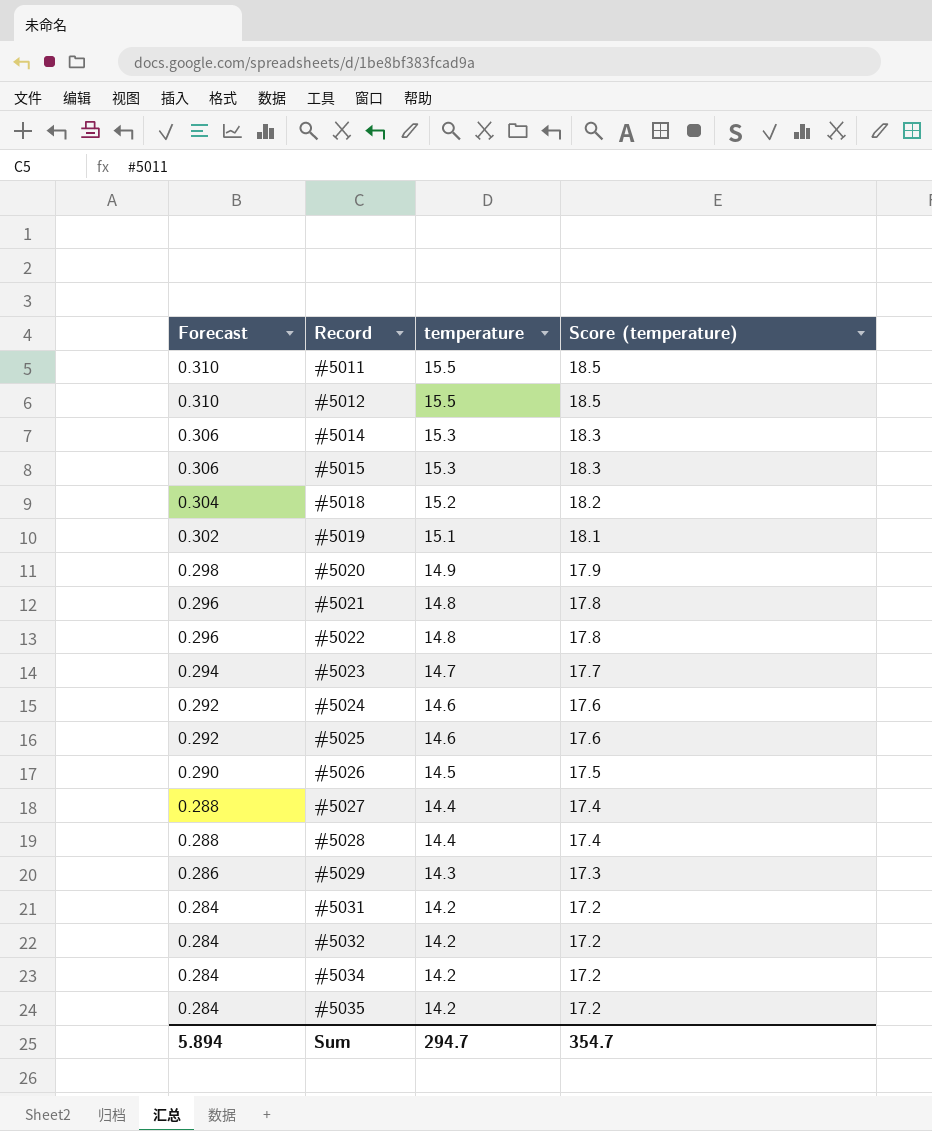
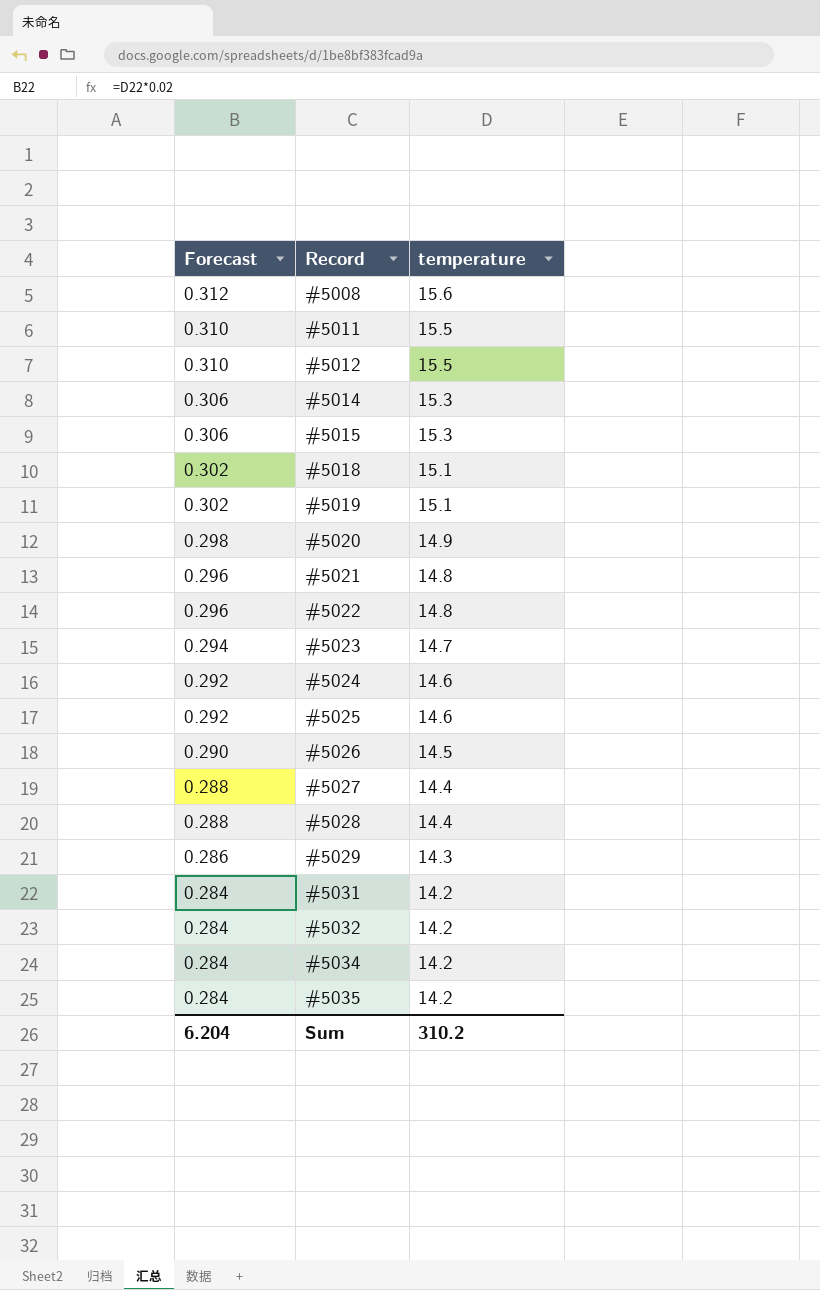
column Score (temperature) | formula: [temperature] + 3 -> none
row #5008: none -> 0.312 | 15.6
#5018 | Forecast: 0.304 -> 0.302
#5018 | temperature: 15.2 -> 15.1
Sum | Forecast: 5.894 -> 6.204
Sum | temperature: 294.7 -> 310.2

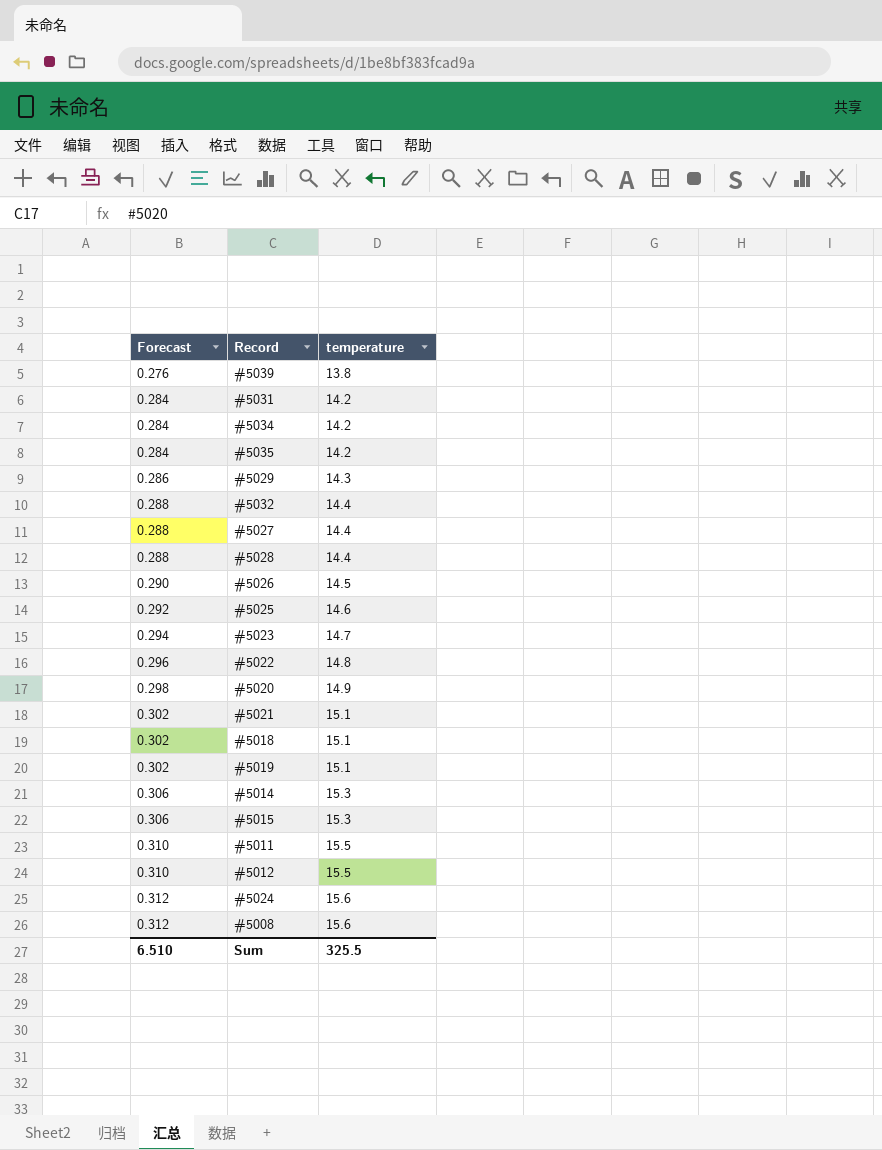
row order: Forecast descending -> Forecast ascending
row #5039: none -> 0.276 | 13.8
#5032 | Forecast: 0.284 -> 0.288
#5032 | temperature: 14.2 -> 14.4
#5021 | Forecast: 0.296 -> 0.302
#5021 | temperature: 14.8 -> 15.1
#5024 | Forecast: 0.292 -> 0.312
#5024 | temperature: 14.6 -> 15.6
Sum | Forecast: 6.204 -> 6.510
Sum | temperature: 310.2 -> 325.5

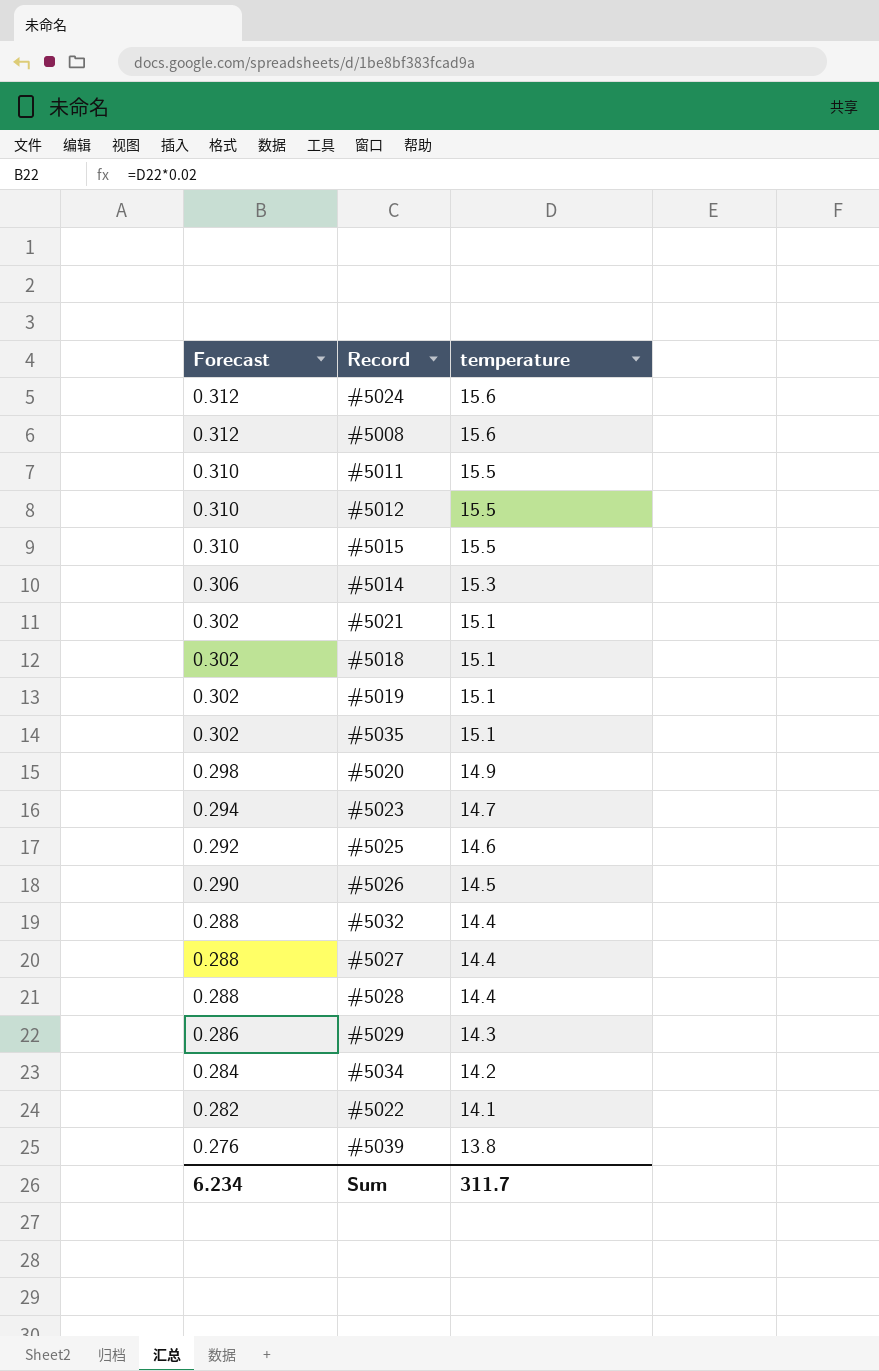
row order: Forecast ascending -> Forecast descending
row #5031: 0.284 | 14.2 -> none
#5015 | Forecast: 0.306 -> 0.310
#5015 | temperature: 15.3 -> 15.5
#5035 | Forecast: 0.284 -> 0.302
#5035 | temperature: 14.2 -> 15.1
#5022 | Forecast: 0.296 -> 0.282
#5022 | temperature: 14.8 -> 14.1
Sum | Forecast: 6.510 -> 6.234
Sum | temperature: 325.5 -> 311.7

